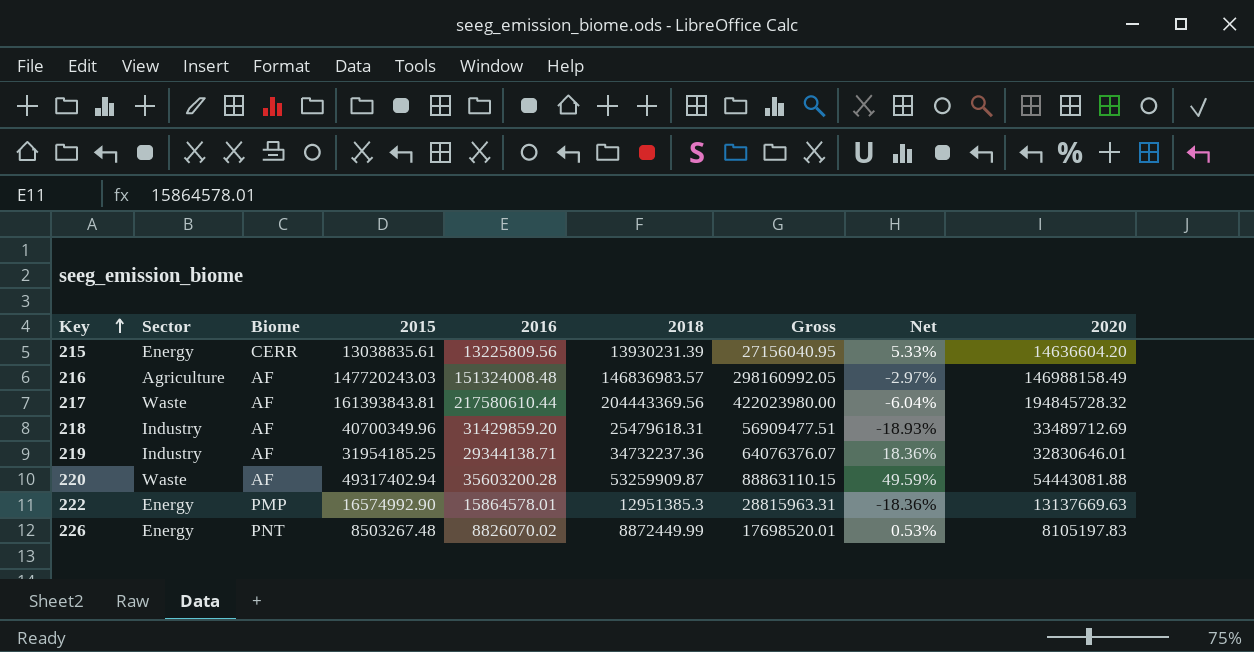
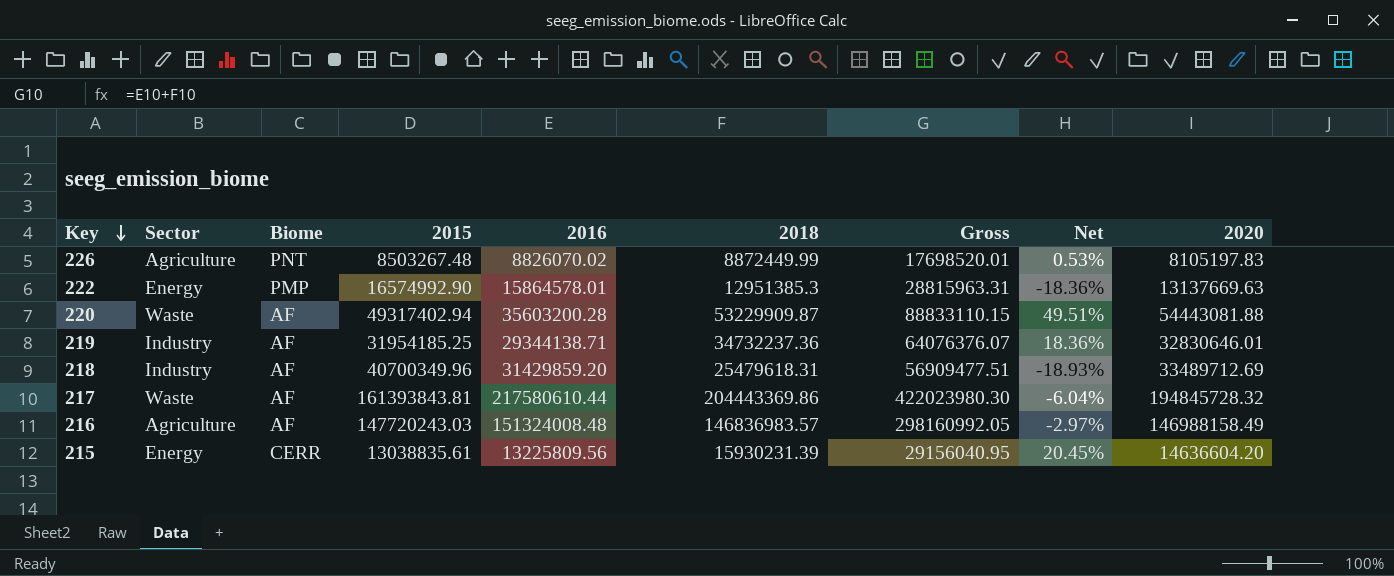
row order: Key ascending -> Key descending
226 | Sector: Energy -> Agriculture
220 | 2018: 53259909.87 -> 53229909.87
220 | Gross: 88863110.15 -> 88833110.15
220 | Net: 49.59% -> 49.51%
217 | 2018: 204443369.56 -> 204443369.86
217 | Gross: 422023980.00 -> 422023980.30
215 | 2018: 13930231.39 -> 15930231.39
215 | Gross: 27156040.95 -> 29156040.95
215 | Net: 5.33% -> 20.45%

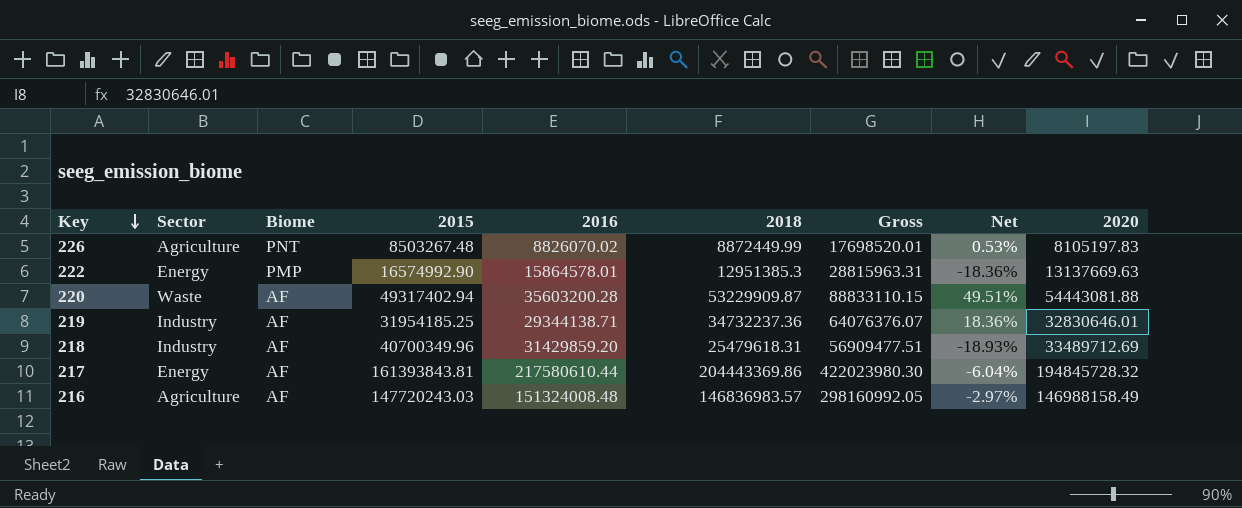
row 215: Energy | CERR | 13038835.61 | 13225809.56 | 15930231.39 | 29156040.95 | 20.45% | 14636604.20 -> none
217 | Sector: Waste -> Energy

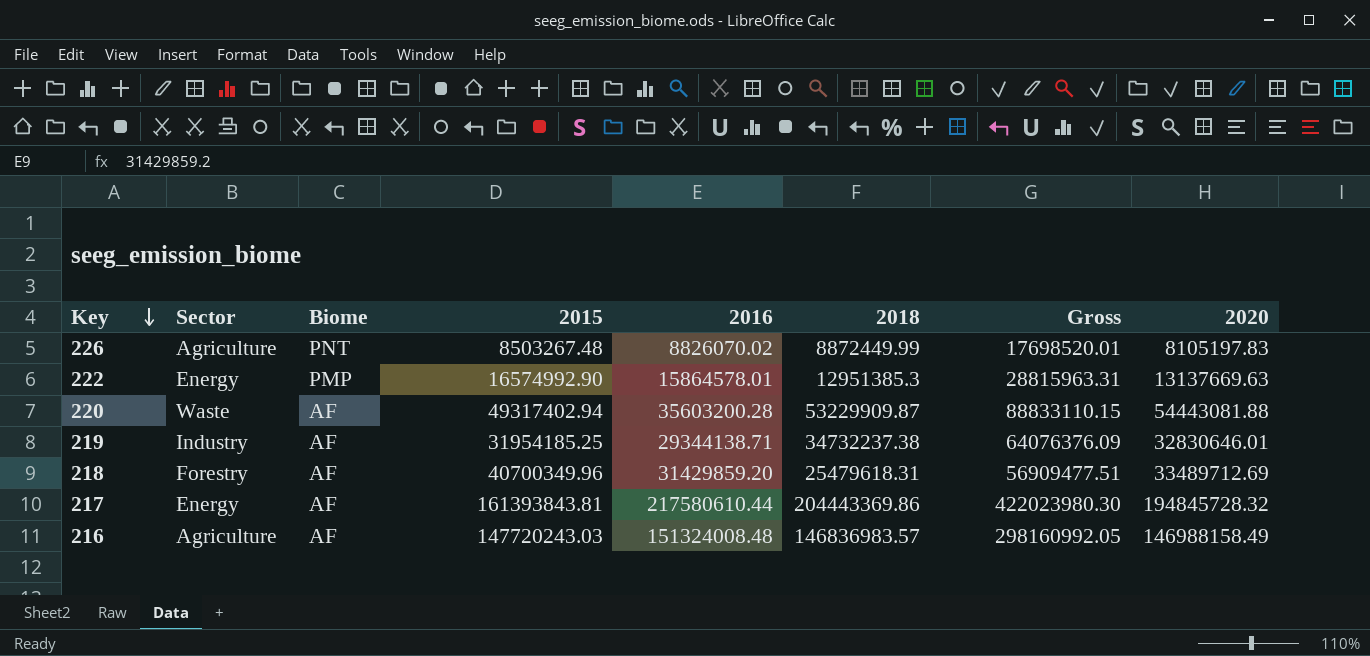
column Net | formula: ([2018] - [2016]) / [2016] -> none
219 | 2018: 34732237.36 -> 34732237.38
219 | Gross: 64076376.07 -> 64076376.09
218 | Sector: Industry -> Forestry

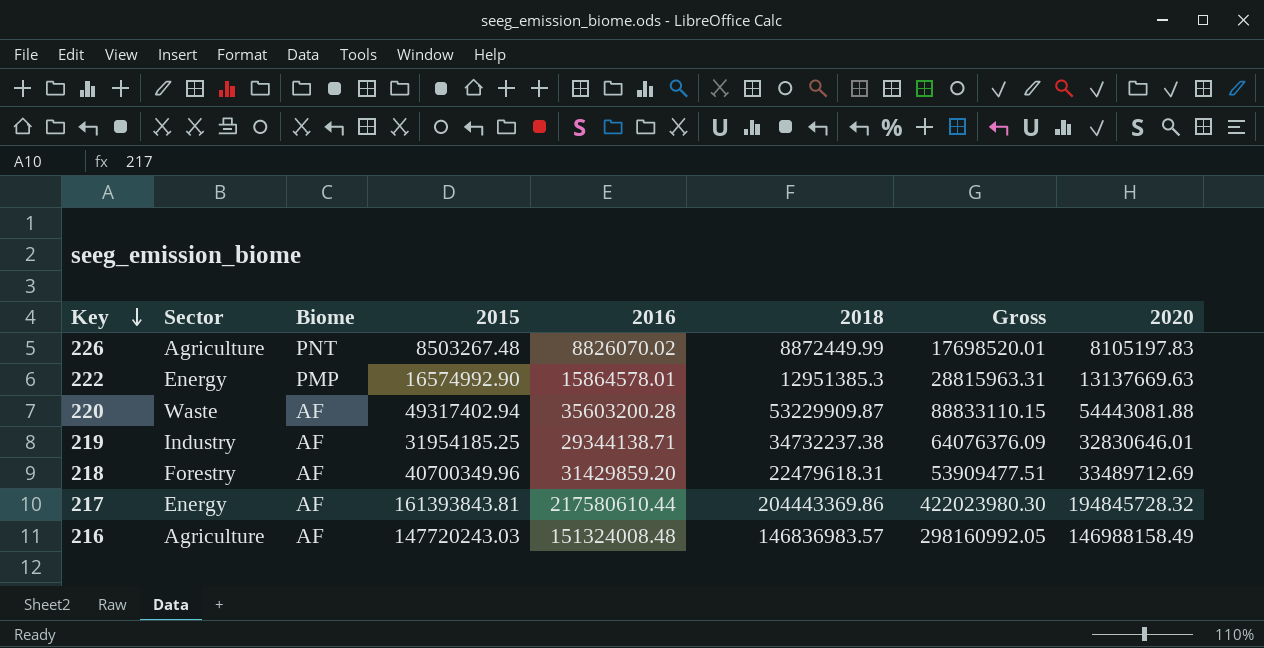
218 | 2018: 25479618.31 -> 22479618.31
218 | Gross: 56909477.51 -> 53909477.51

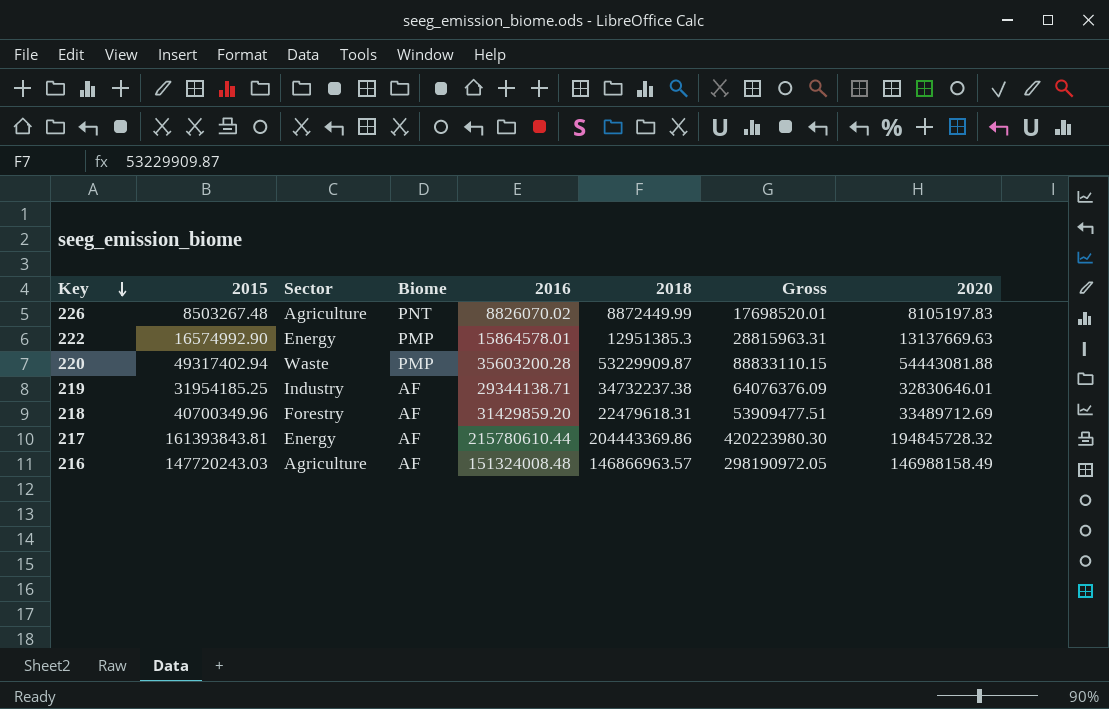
column 2015 | position: 4 -> 2
220 | Biome: AF -> PMP
217 | 2016: 217580610.44 -> 215780610.44
217 | Gross: 422023980.30 -> 420223980.30
216 | 2018: 146836983.57 -> 146866963.57
216 | Gross: 298160992.05 -> 298190972.05

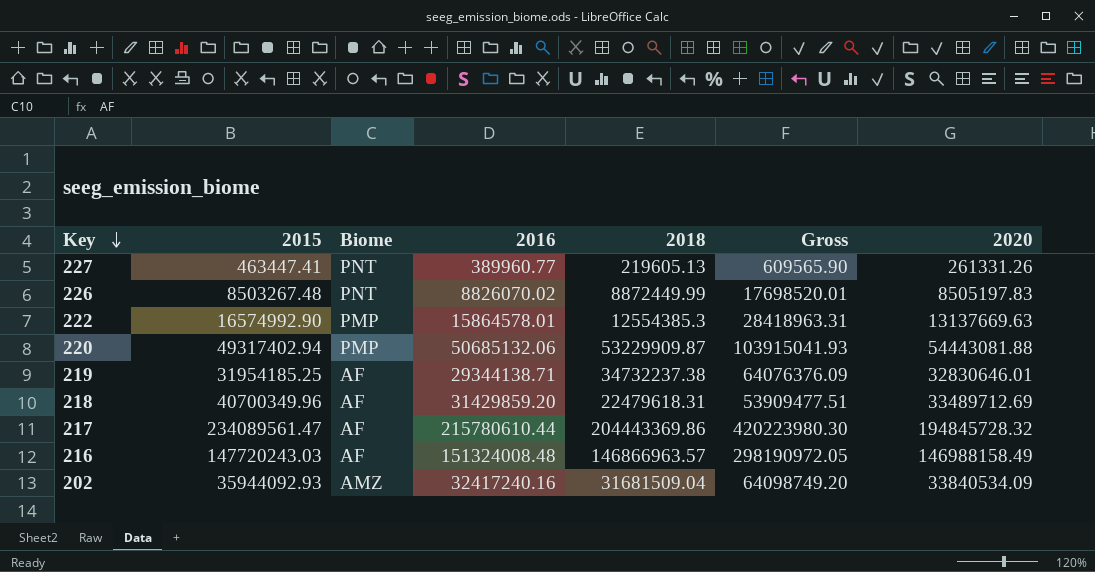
column Sector | position: 3 -> none
row 227: none -> 463447.41 | PNT | 389960.77 | 219605.13 | 609565.90 | 261331.26
226 | 2020: 8105197.83 -> 8505197.83
222 | 2018: 12951385.3 -> 12554385.3
222 | Gross: 28815963.31 -> 28418963.31
220 | 2016: 35603200.28 -> 50685132.06
220 | Gross: 88833110.15 -> 103915041.93
217 | 2015: 161393843.81 -> 234089561.47
row 202: none -> 35944092.93 | AMZ | 32417240.16 | 31681509.04 | 64098749.20 | 33840534.09

